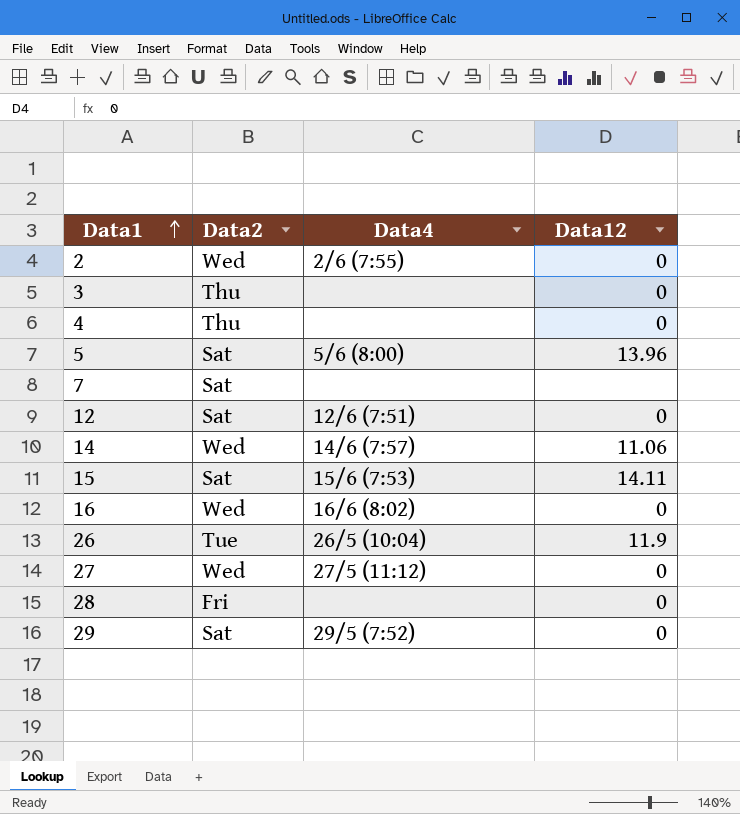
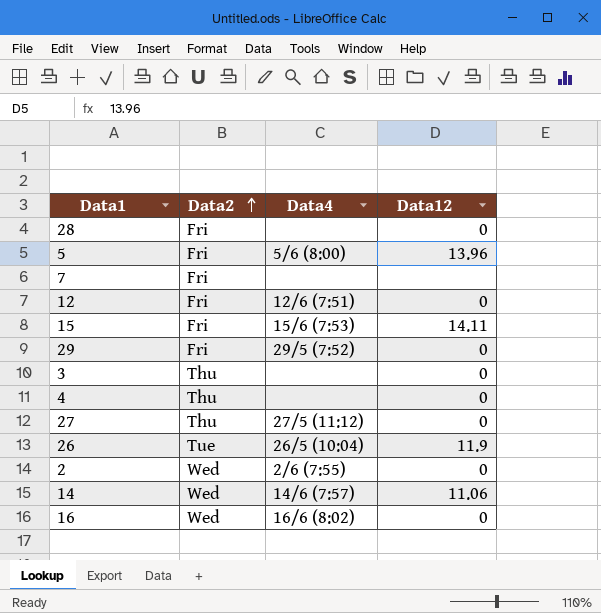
row order: Data1 ascending -> Data2 ascending
5 | Data2: Sat -> Fri
7 | Data2: Sat -> Fri
12 | Data2: Sat -> Fri
15 | Data2: Sat -> Fri
29 | Data2: Sat -> Fri
27 | Data2: Wed -> Thu

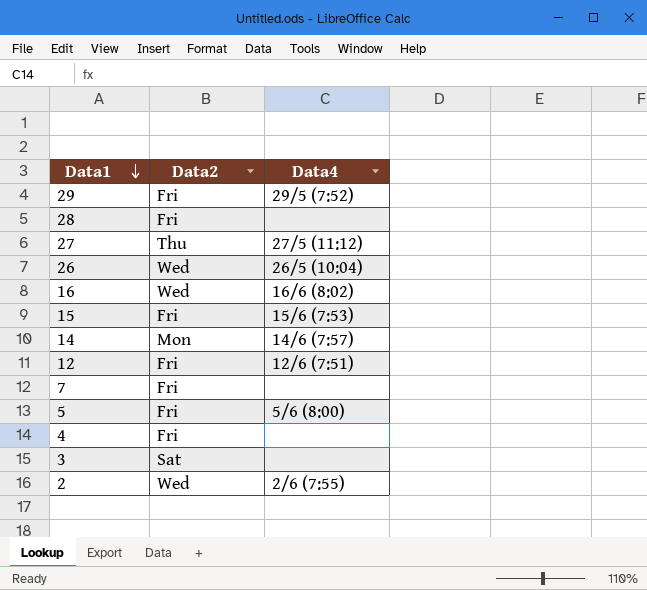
row order: Data2 ascending -> Data1 descending
column Data12 | position: 4 -> none
26 | Data2: Tue -> Wed
14 | Data2: Wed -> Mon
4 | Data2: Thu -> Fri
3 | Data2: Thu -> Sat

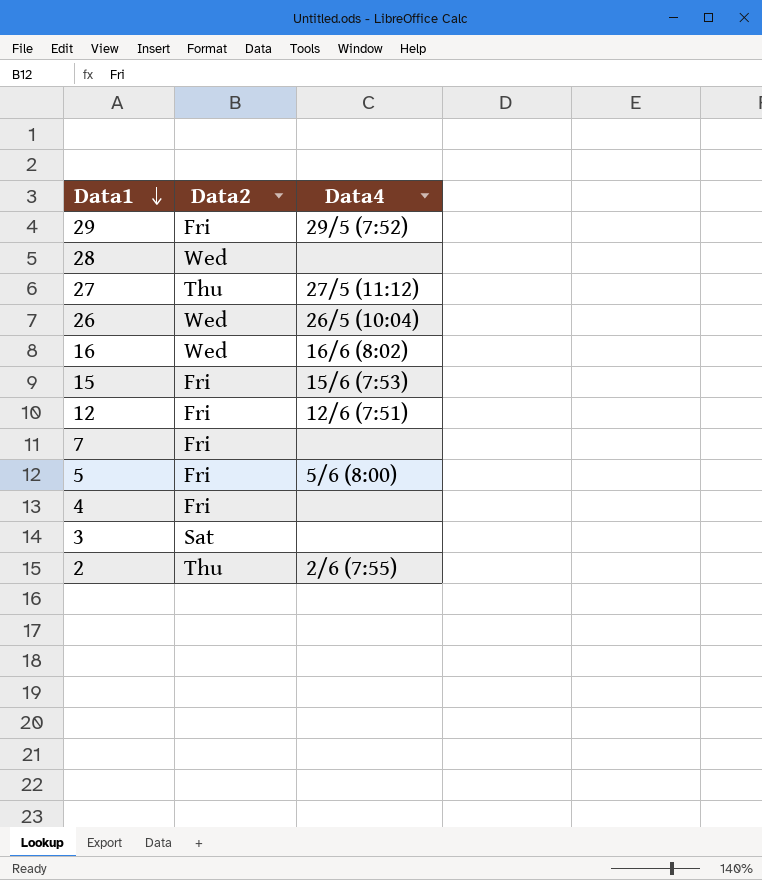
row 14: Mon | 14/6 (7:57) -> none
28 | Data2: Fri -> Wed
2 | Data2: Wed -> Thu

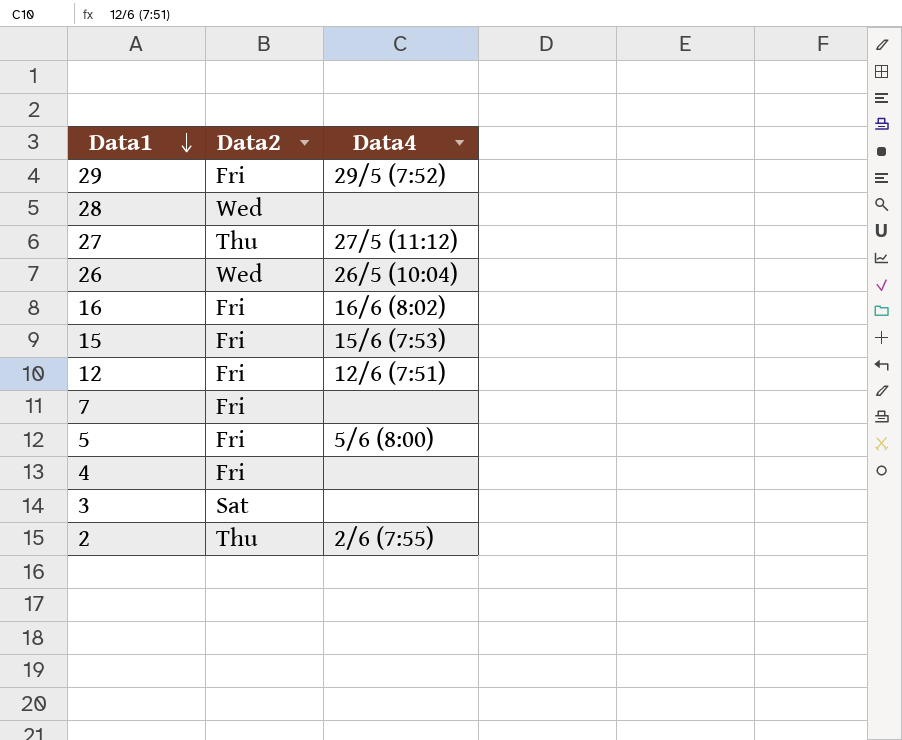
16 | Data2: Wed -> Fri

